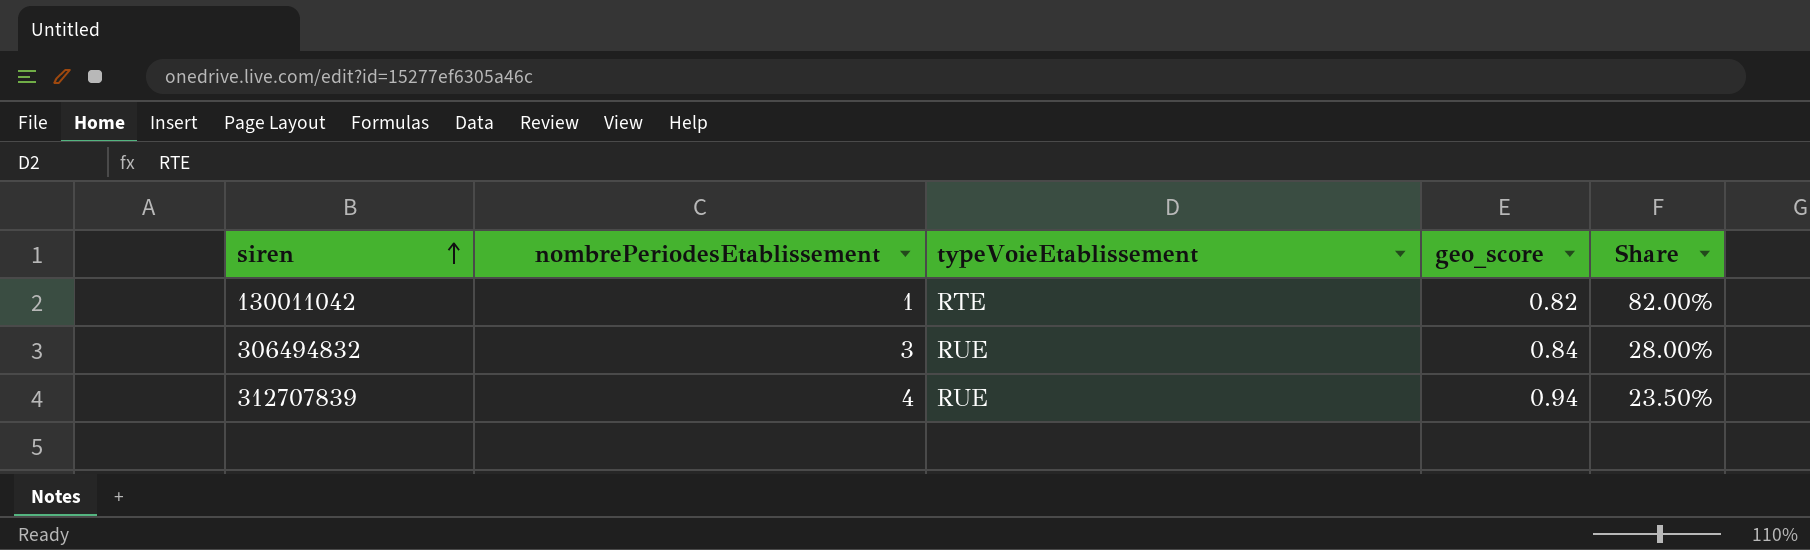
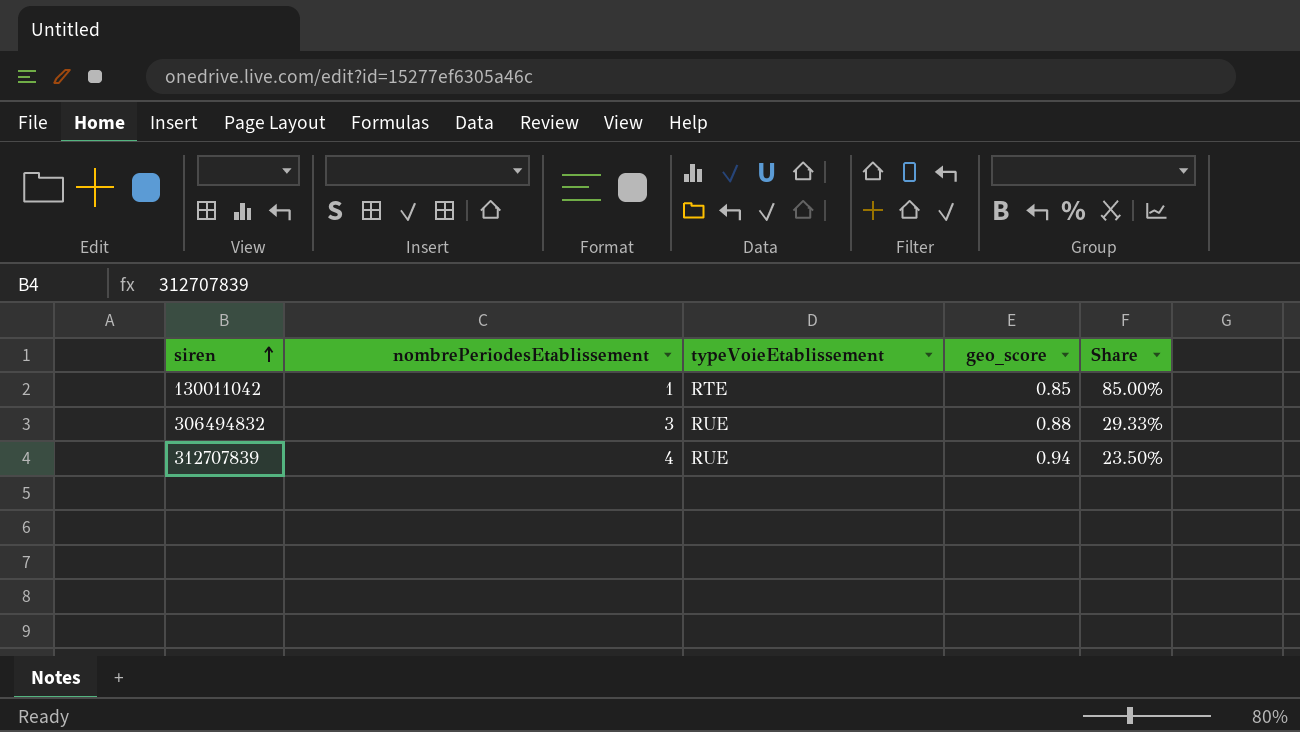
130011042 | geo_score: 0.82 -> 0.85
130011042 | Share: 82.00% -> 85.00%
306494832 | geo_score: 0.84 -> 0.88
306494832 | Share: 28.00% -> 29.33%

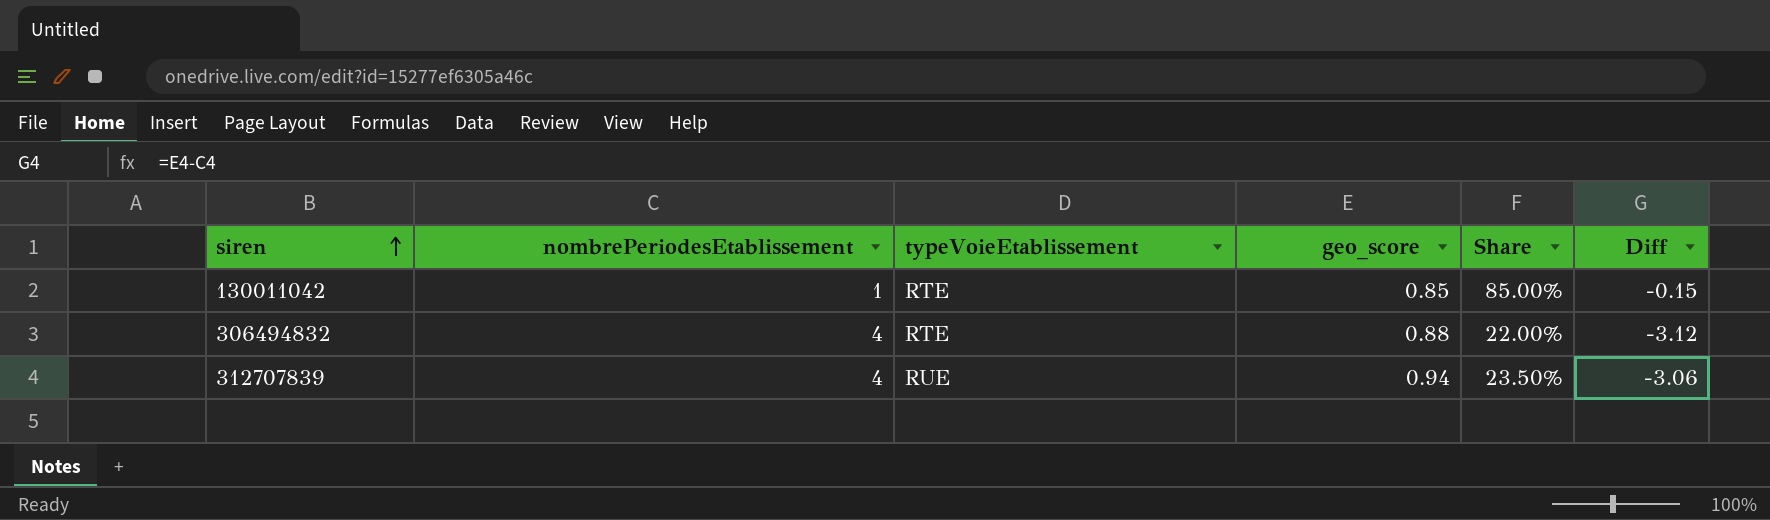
column Diff | formula: none -> [geo_score] - [nombrePeriodesEtablissement]
306494832 | nombrePeriodesEtablissement: 3 -> 4
306494832 | typeVoieEtablissement: RUE -> RTE
306494832 | Share: 29.33% -> 22.00%

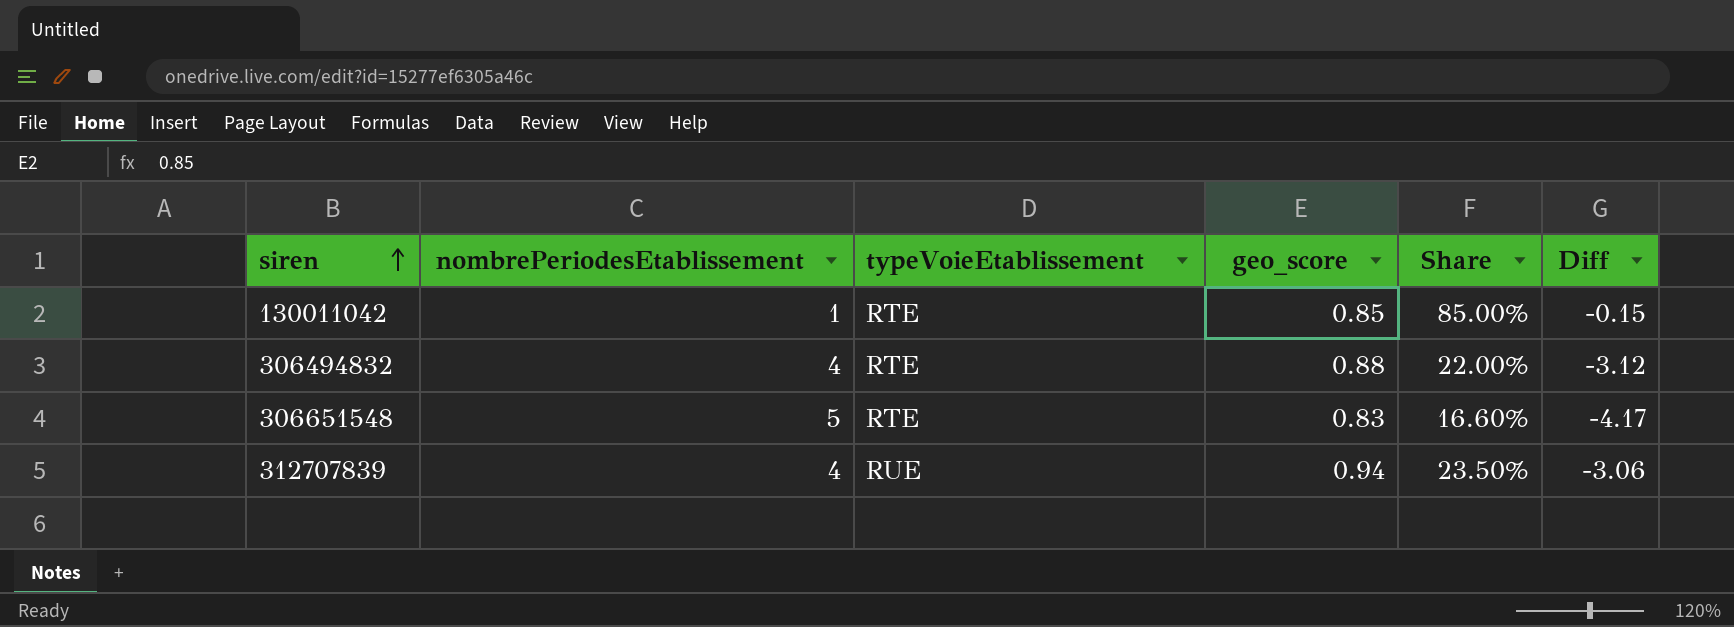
row 306651548: none -> 5 | RTE | 0.83 | 16.60% | -4.17

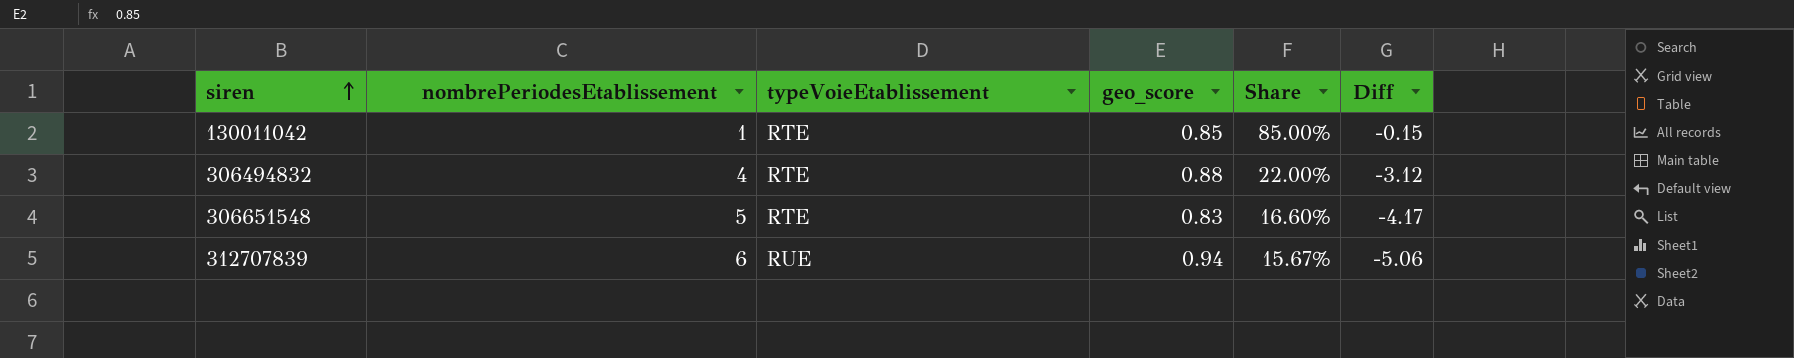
312707839 | nombrePeriodesEtablissement: 4 -> 6
312707839 | Share: 23.50% -> 15.67%
312707839 | Diff: -3.06 -> -5.06

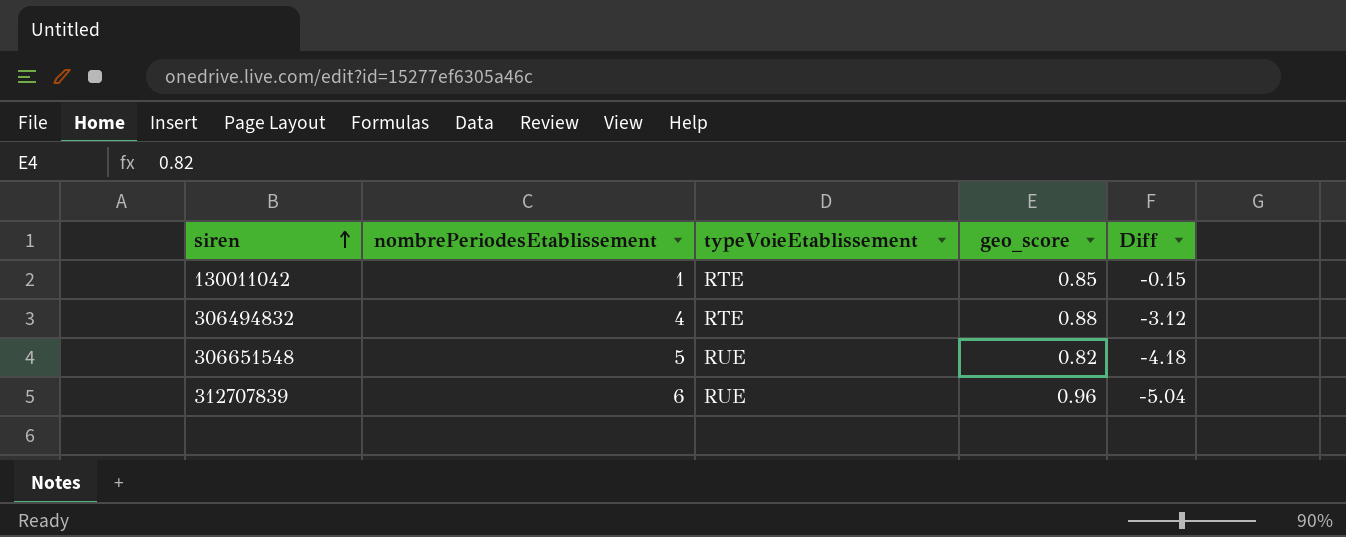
column Share | formula: [geo_score] / [nombrePeriodesEtablissement] -> none
306651548 | typeVoieEtablissement: RTE -> RUE
306651548 | geo_score: 0.83 -> 0.82
306651548 | Diff: -4.17 -> -4.18
312707839 | geo_score: 0.94 -> 0.96
312707839 | Diff: -5.06 -> -5.04

